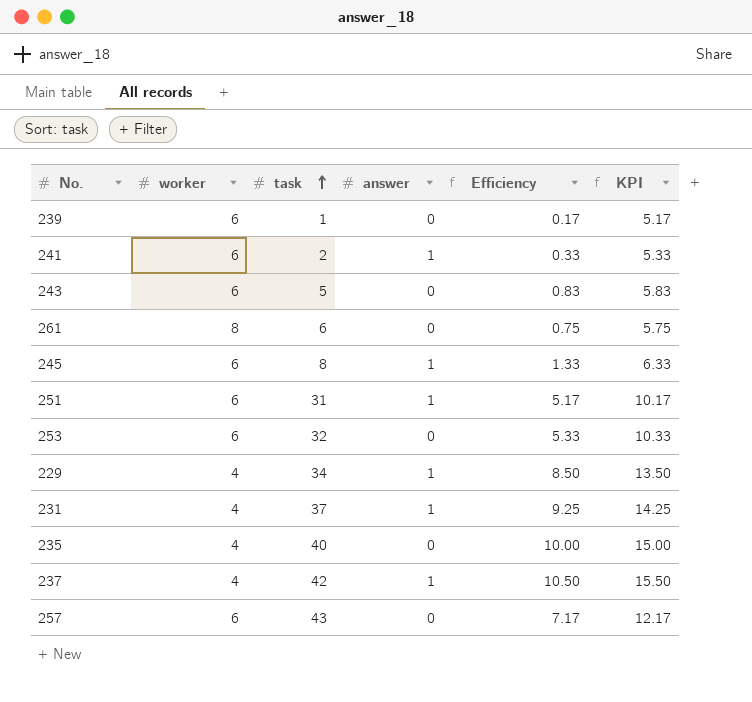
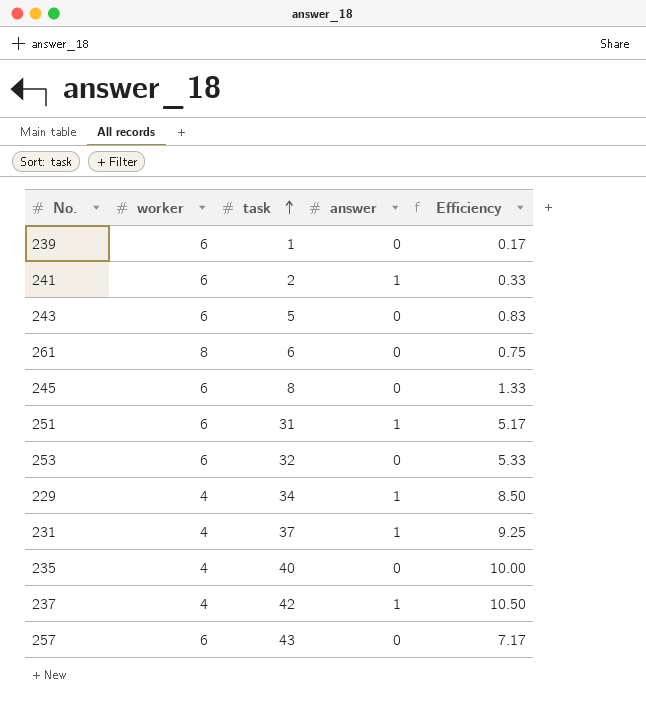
column KPI | formula: [Efficiency] + 5 -> none
245 | answer: 1 -> 0

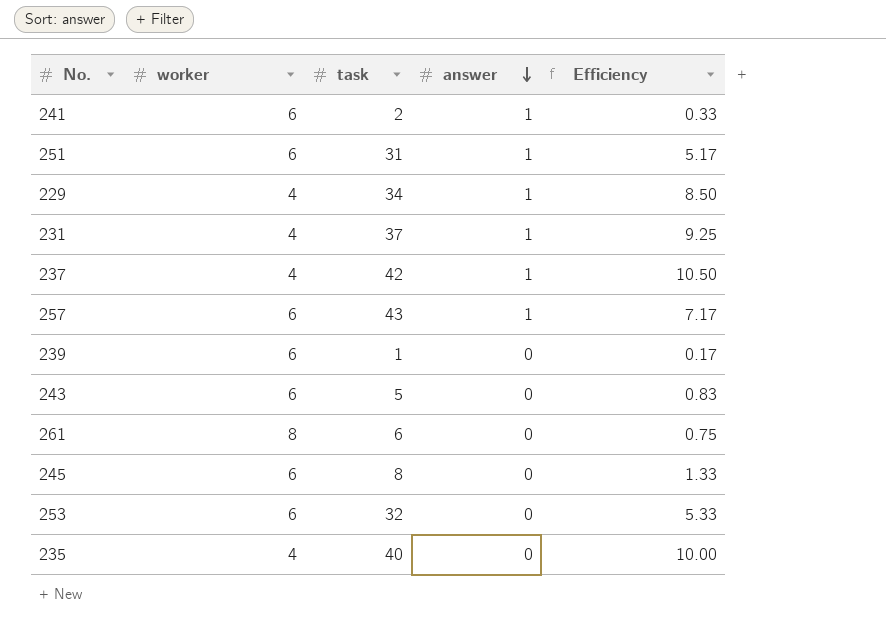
row order: task ascending -> answer descending
257 | answer: 0 -> 1

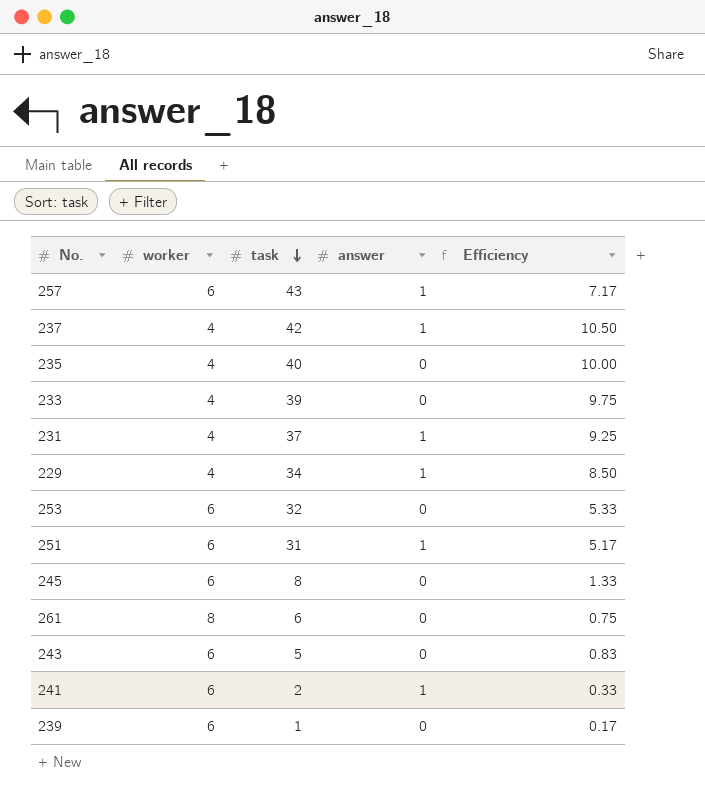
row order: answer descending -> task descending
row 233: none -> 4 | 39 | 0 | 9.75

